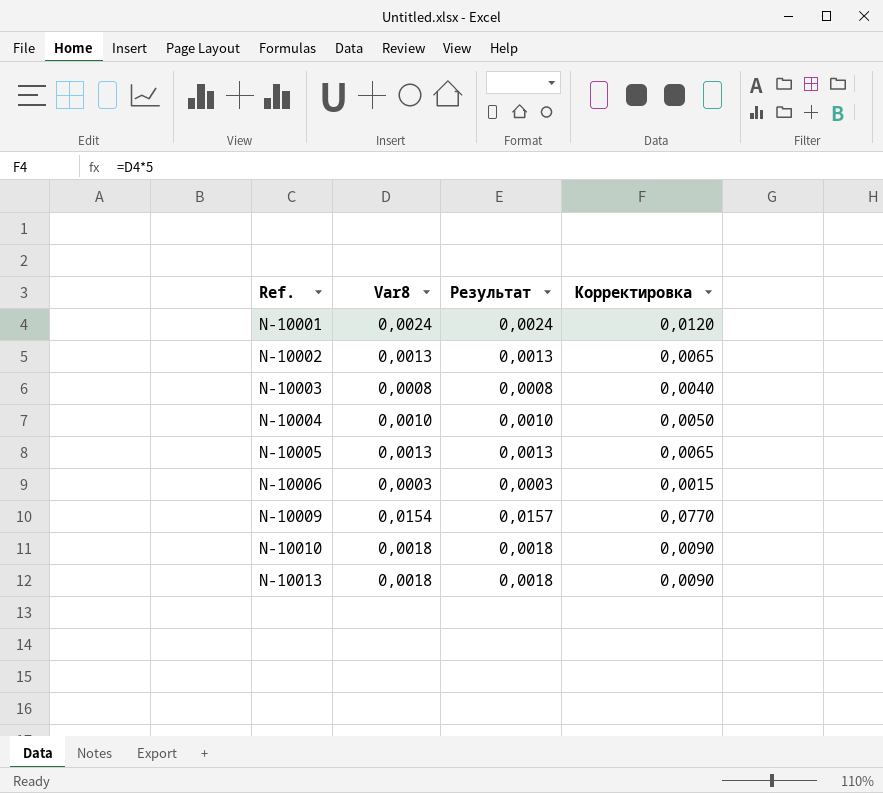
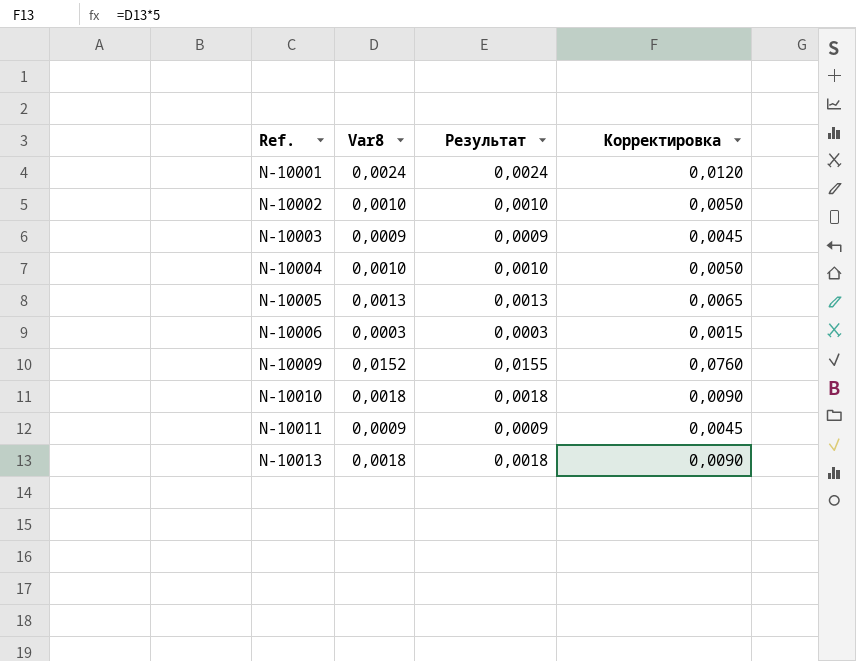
N-10002 | Var8: 0,0013 -> 0,0010
N-10002 | Результат: 0,0013 -> 0,0010
N-10002 | Корректировка: 0,0065 -> 0,0050
N-10003 | Var8: 0,0008 -> 0,0009
N-10003 | Результат: 0,0008 -> 0,0009
N-10003 | Корректировка: 0,0040 -> 0,0045
N-10009 | Var8: 0,0154 -> 0,0152
N-10009 | Результат: 0,0157 -> 0,0155
N-10009 | Корректировка: 0,0770 -> 0,0760
row N-10011: none -> 0,0009 | 0,0009 | 0,0045

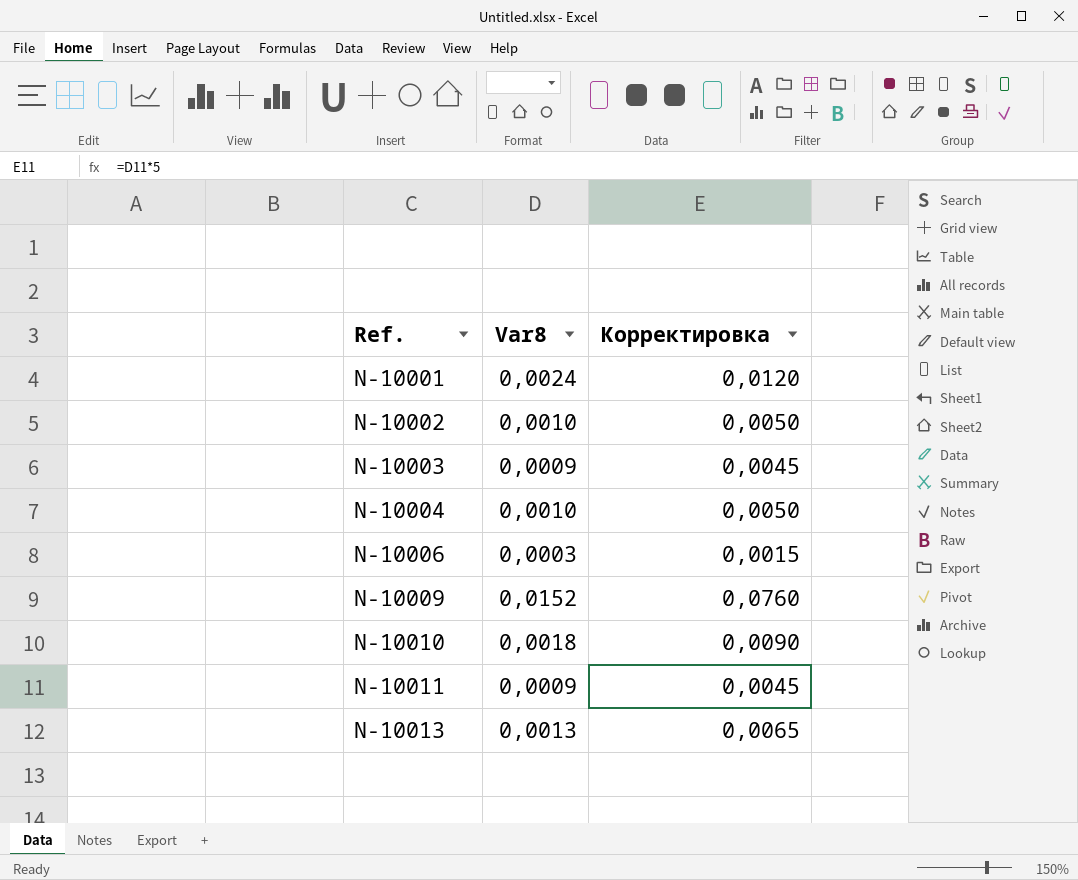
column Результат | formula: [Var8] * 1,02 -> none
row N-10005: 0,0013 | 0,0013 | 0,0065 -> none
N-10013 | Var8: 0,0018 -> 0,0013
N-10013 | Корректировка: 0,0090 -> 0,0065

